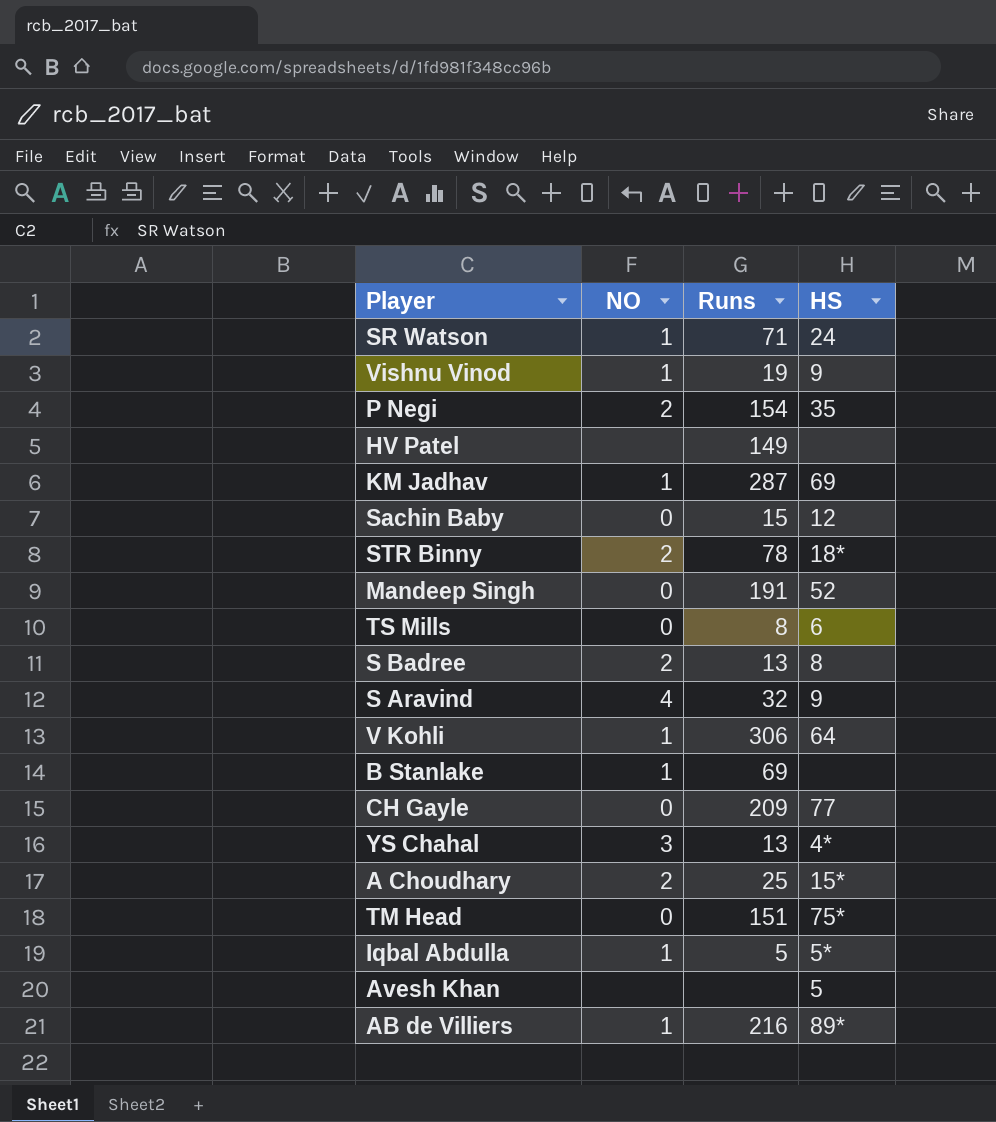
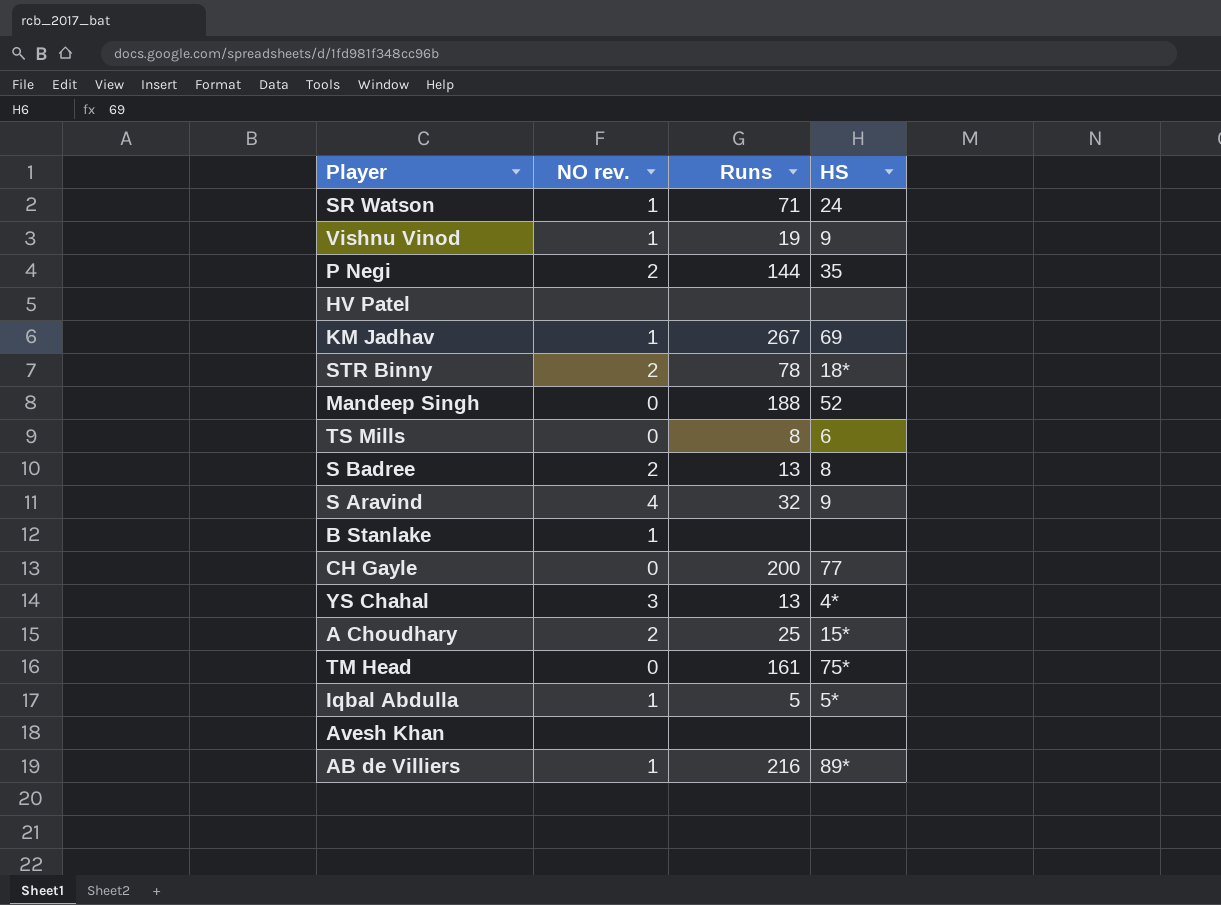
column name: NO -> NO rev.
row Sachin Baby: 0 | 15 | 12 -> none
row V Kohli: 1 | 306 | 64 -> none
P Negi | Runs: 154 -> 144
HV Patel | Runs: 149 -> none
KM Jadhav | Runs: 287 -> 267
Mandeep Singh | Runs: 191 -> 188
B Stanlake | Runs: 69 -> none
CH Gayle | Runs: 209 -> 200
TM Head | Runs: 151 -> 161
Avesh Khan | HS: 5 -> none

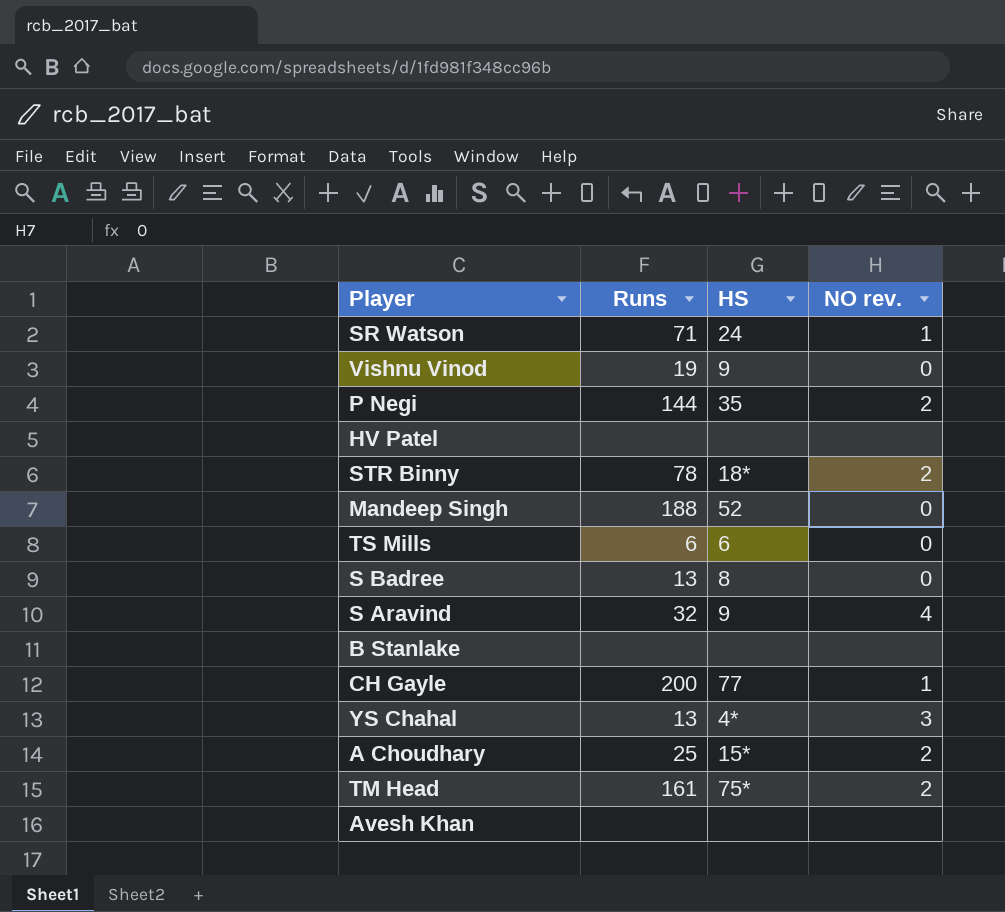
column NO rev. | position: 2 -> 4
row KM Jadhav: 1 | 267 | 69 -> none
row Iqbal Abdulla: 1 | 5 | 5* -> none
row AB de Villiers: 1 | 216 | 89* -> none
Vishnu Vinod | NO rev.: 1 -> 0
TS Mills | Runs: 8 -> 6
S Badree | NO rev.: 2 -> 0
B Stanlake | NO rev.: 1 -> none
CH Gayle | NO rev.: 0 -> 1
TM Head | NO rev.: 0 -> 2

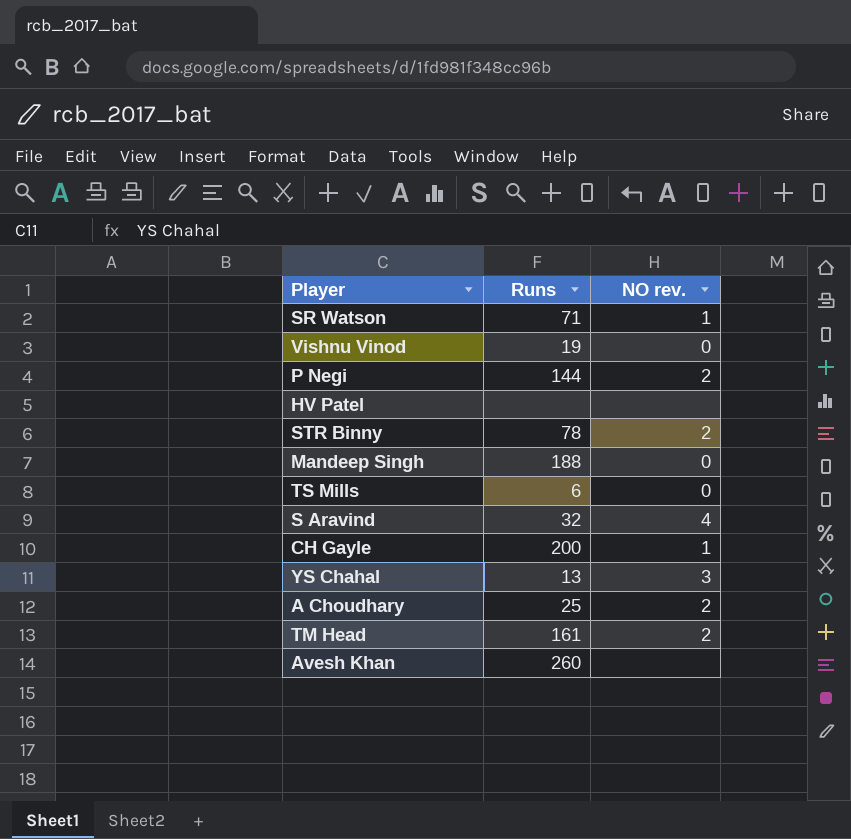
column HS | position: 3 -> none
row S Badree: 13 | 8 | 0 -> none
row B Stanlake: none | none | none -> none
Avesh Khan | Runs: none -> 260

